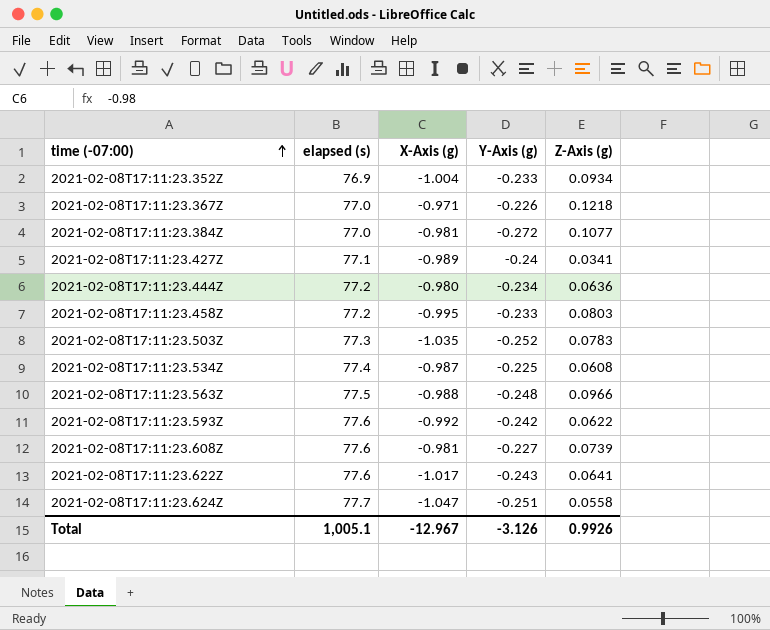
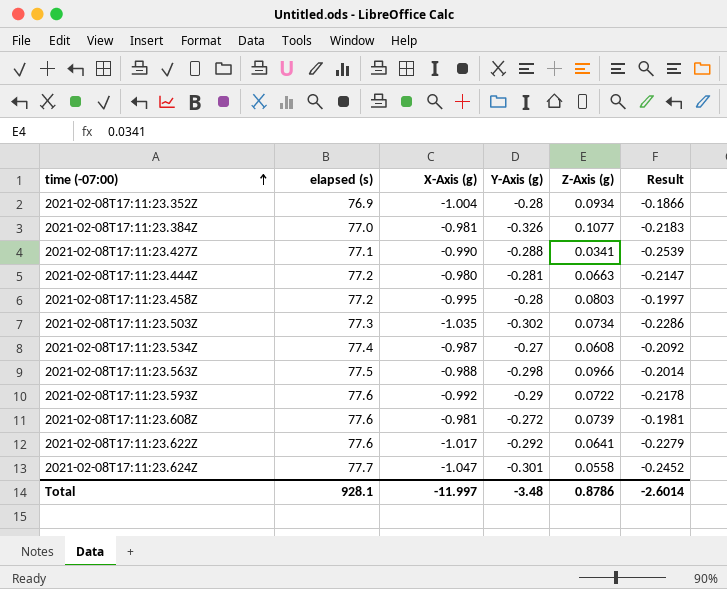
column Result | formula: none -> [Y-Axis (g)] + [Z-Axis (g)]
row 2021-02-08T17:11:23.367Z: 77.0 | -0.971 | -0.226 | 0.1218 -> none
2021-02-08T17:11:23.352Z | Y-Axis (g): -0.233 -> -0.28
2021-02-08T17:11:23.384Z | Y-Axis (g): -0.272 -> -0.326
2021-02-08T17:11:23.427Z | X-Axis (g): -0.989 -> -0.990
2021-02-08T17:11:23.427Z | Y-Axis (g): -0.24 -> -0.288
2021-02-08T17:11:23.444Z | Y-Axis (g): -0.234 -> -0.281
2021-02-08T17:11:23.444Z | Z-Axis (g): 0.0636 -> 0.0663
2021-02-08T17:11:23.458Z | Y-Axis (g): -0.233 -> -0.28
2021-02-08T17:11:23.503Z | Y-Axis (g): -0.252 -> -0.302
2021-02-08T17:11:23.503Z | Z-Axis (g): 0.0783 -> 0.0734
2021-02-08T17:11:23.534Z | Y-Axis (g): -0.225 -> -0.27
2021-02-08T17:11:23.563Z | Y-Axis (g): -0.248 -> -0.298
2021-02-08T17:11:23.593Z | Y-Axis (g): -0.242 -> -0.29
2021-02-08T17:11:23.593Z | Z-Axis (g): 0.0622 -> 0.0722
2021-02-08T17:11:23.608Z | Y-Axis (g): -0.227 -> -0.272
2021-02-08T17:11:23.622Z | Y-Axis (g): -0.243 -> -0.292
2021-02-08T17:11:23.624Z | Y-Axis (g): -0.251 -> -0.301
Total | elapsed (s): 1,005.1 -> 928.1
Total | X-Axis (g): -12.967 -> -11.997
Total | Y-Axis (g): -3.126 -> -3.48
Total | Z-Axis (g): 0.9926 -> 0.8786

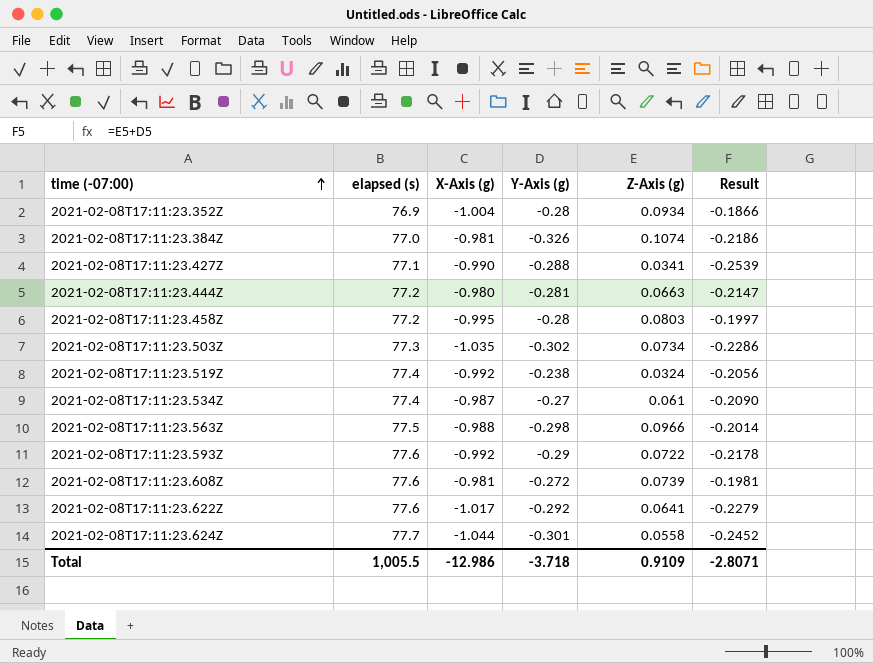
2021-02-08T17:11:23.384Z | Z-Axis (g): 0.1077 -> 0.1074
2021-02-08T17:11:23.384Z | Result: -0.2183 -> -0.2186
row 2021-02-08T17:11:23.519Z: none -> 77.4 | -0.992 | -0.238 | 0.0324 | -0.2056
2021-02-08T17:11:23.534Z | Z-Axis (g): 0.0608 -> 0.061
2021-02-08T17:11:23.534Z | Result: -0.2092 -> -0.2090
2021-02-08T17:11:23.624Z | X-Axis (g): -1.047 -> -1.044
Total | elapsed (s): 928.1 -> 1,005.5
Total | X-Axis (g): -11.997 -> -12.986
Total | Y-Axis (g): -3.48 -> -3.718
Total | Z-Axis (g): 0.8786 -> 0.9109
Total | Result: -2.6014 -> -2.8071

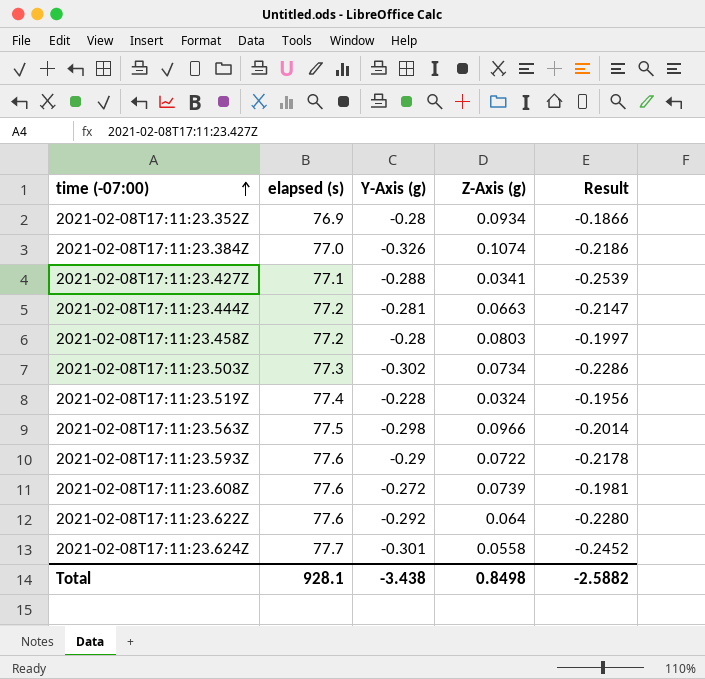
column X-Axis (g) | position: 3 -> none
row 2021-02-08T17:11:23.534Z: 77.4 | -0.987 | -0.27 | 0.061 | -0.2090 -> none
2021-02-08T17:11:23.519Z | Y-Axis (g): -0.238 -> -0.228
2021-02-08T17:11:23.519Z | Result: -0.2056 -> -0.1956
2021-02-08T17:11:23.622Z | Z-Axis (g): 0.0641 -> 0.064
2021-02-08T17:11:23.622Z | Result: -0.2279 -> -0.2280
Total | elapsed (s): 1,005.5 -> 928.1
Total | Y-Axis (g): -3.718 -> -3.438
Total | Z-Axis (g): 0.9109 -> 0.8498
Total | Result: -2.8071 -> -2.5882

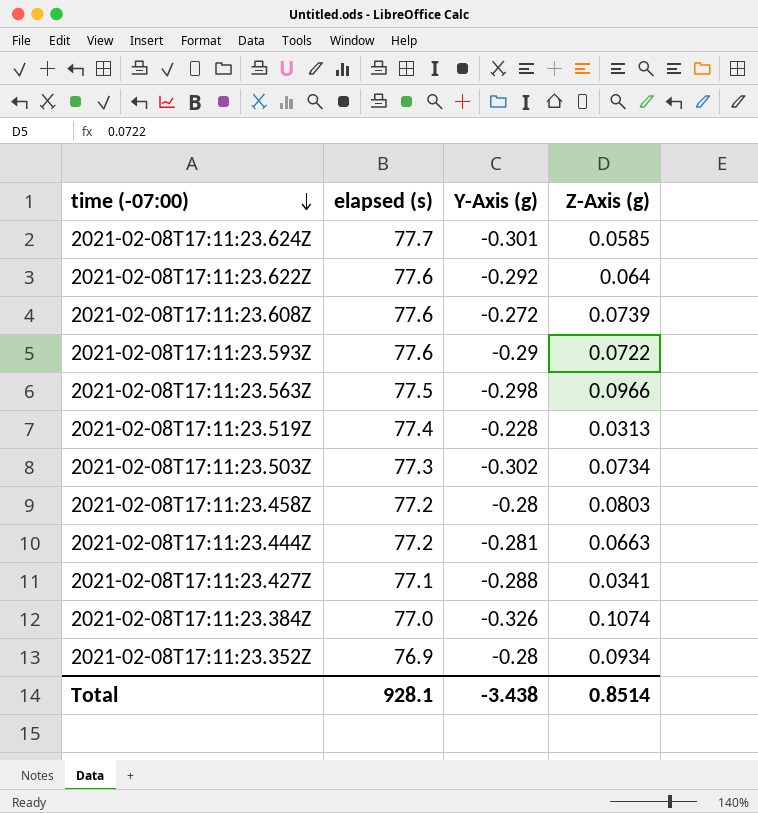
row order: time (-07:00) ascending -> time (-07:00) descending
column Result | formula: [Y-Axis (g)] + [Z-Axis (g)] -> none
2021-02-08T17:11:23.624Z | Z-Axis (g): 0.0558 -> 0.0585
2021-02-08T17:11:23.519Z | Z-Axis (g): 0.0324 -> 0.0313
Total | Z-Axis (g): 0.8498 -> 0.8514

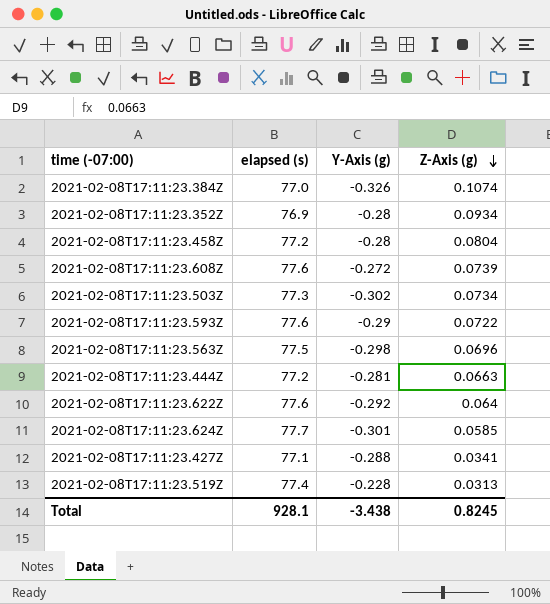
row order: time (-07:00) descending -> Z-Axis (g) descending
2021-02-08T17:11:23.458Z | Z-Axis (g): 0.0803 -> 0.0804
2021-02-08T17:11:23.563Z | Z-Axis (g): 0.0966 -> 0.0696
Total | Z-Axis (g): 0.8514 -> 0.8245

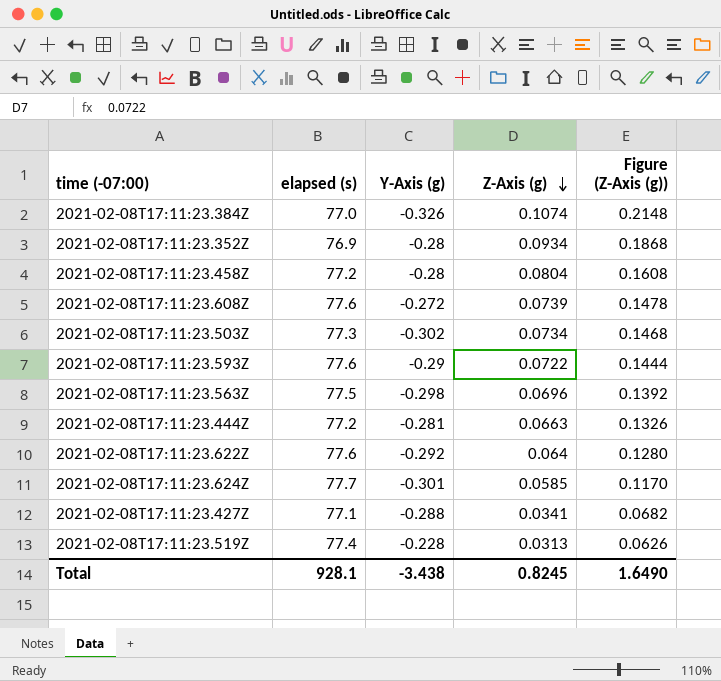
column Figure (Z-Axis (g)) | formula: none -> [Z-Axis (g)] * 2

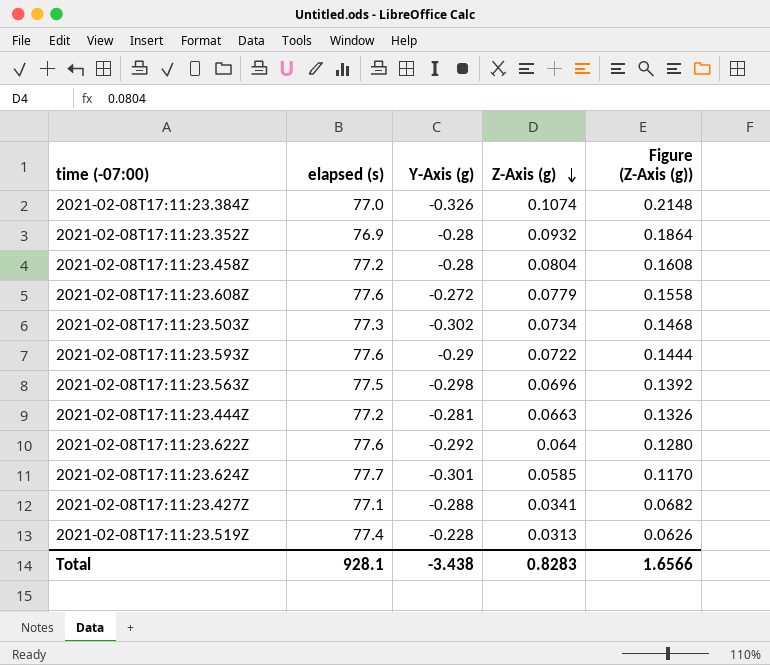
2021-02-08T17:11:23.352Z | Z-Axis (g): 0.0934 -> 0.0932
2021-02-08T17:11:23.352Z | Figure (Z-Axis (g)): 0.1868 -> 0.1864
2021-02-08T17:11:23.608Z | Z-Axis (g): 0.0739 -> 0.0779
2021-02-08T17:11:23.608Z | Figure (Z-Axis (g)): 0.1478 -> 0.1558
Total | Z-Axis (g): 0.8245 -> 0.8283
Total | Figure (Z-Axis (g)): 1.6490 -> 1.6566

